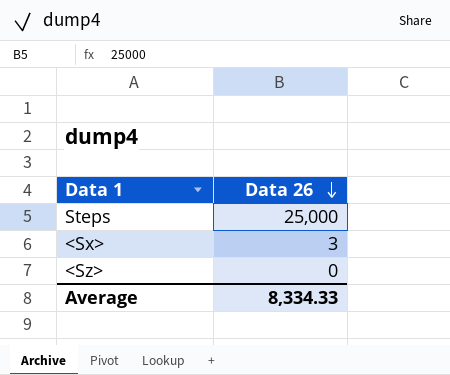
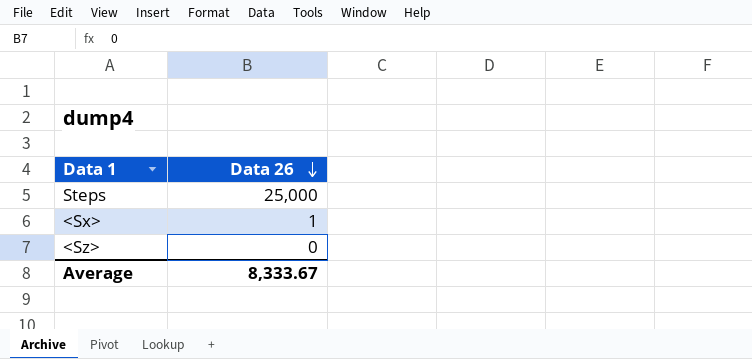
<Sx> | Data 26: 3 -> 1
Average | Data 26: 8,334.33 -> 8,333.67

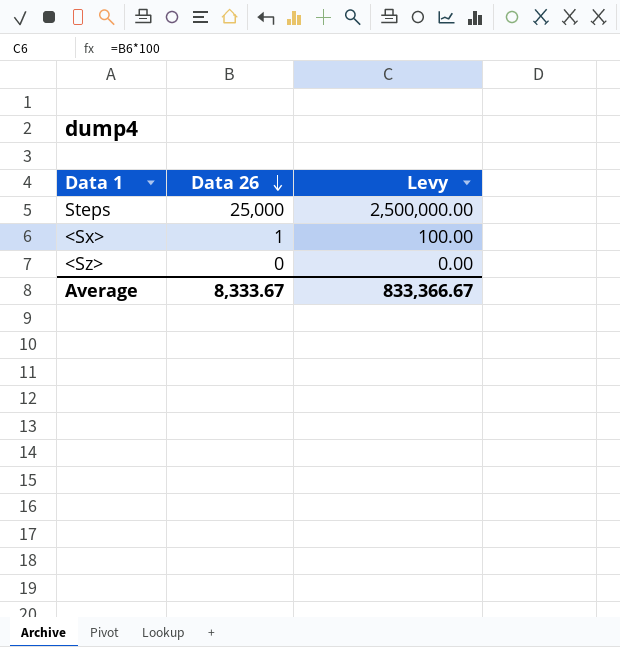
column Levy | formula: none -> [Data 26] * 100

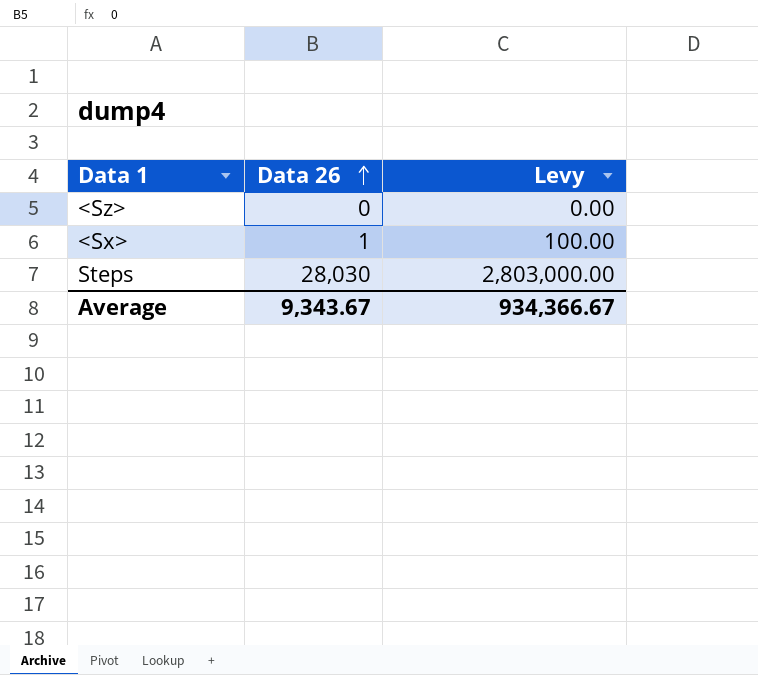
row order: Data 26 descending -> Data 26 ascending
Steps | Data 26: 25,000 -> 28,030
Steps | Levy: 2,500,000.00 -> 2,803,000.00
Average | Data 26: 8,333.67 -> 9,343.67
Average | Levy: 833,366.67 -> 934,366.67

